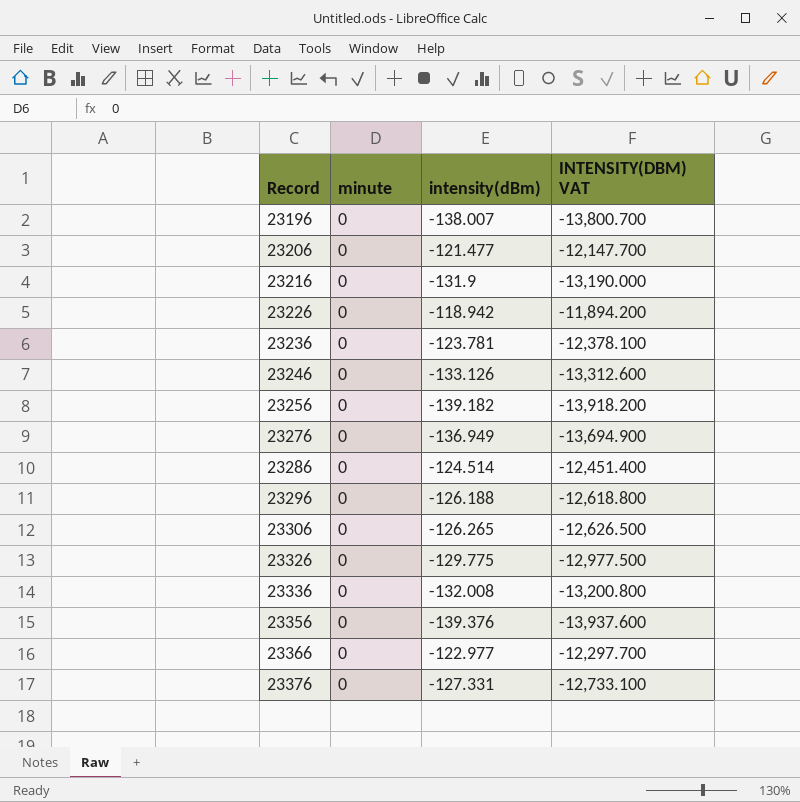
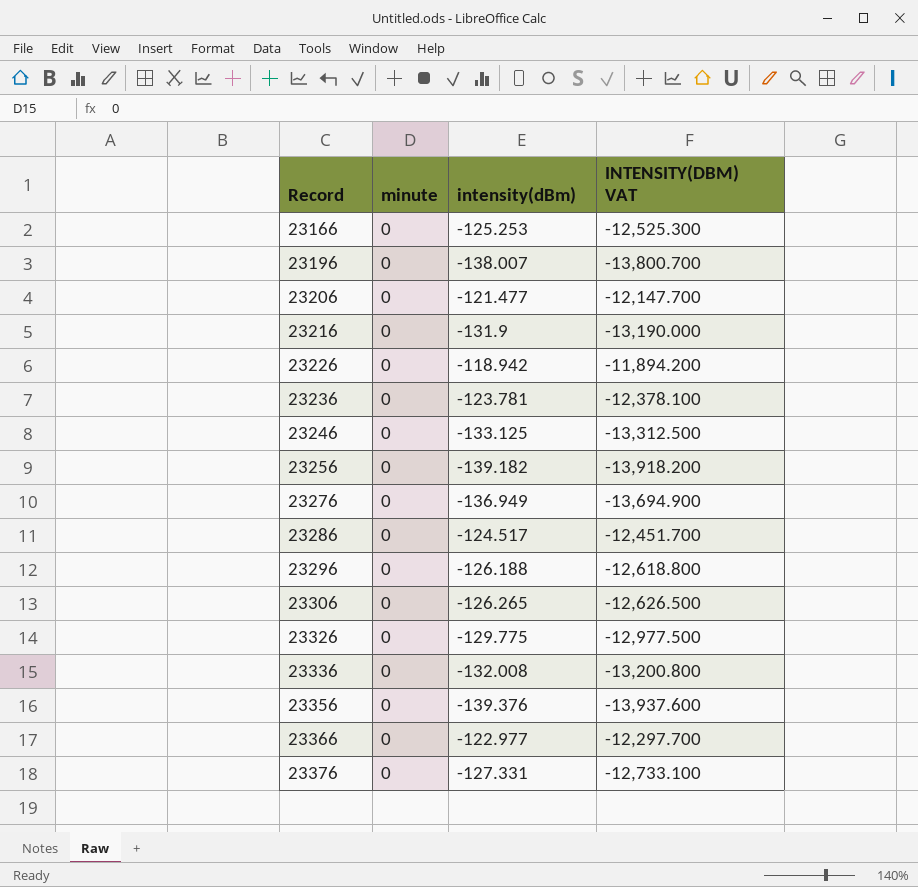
row 23166: none -> 0 | -125.253 | -12,525.300
23246 | intensity(dBm): -133.126 -> -133.125
23246 | INTENSITY(DBM) VAT: -13,312.600 -> -13,312.500
23286 | intensity(dBm): -124.514 -> -124.517
23286 | INTENSITY(DBM) VAT: -12,451.400 -> -12,451.700

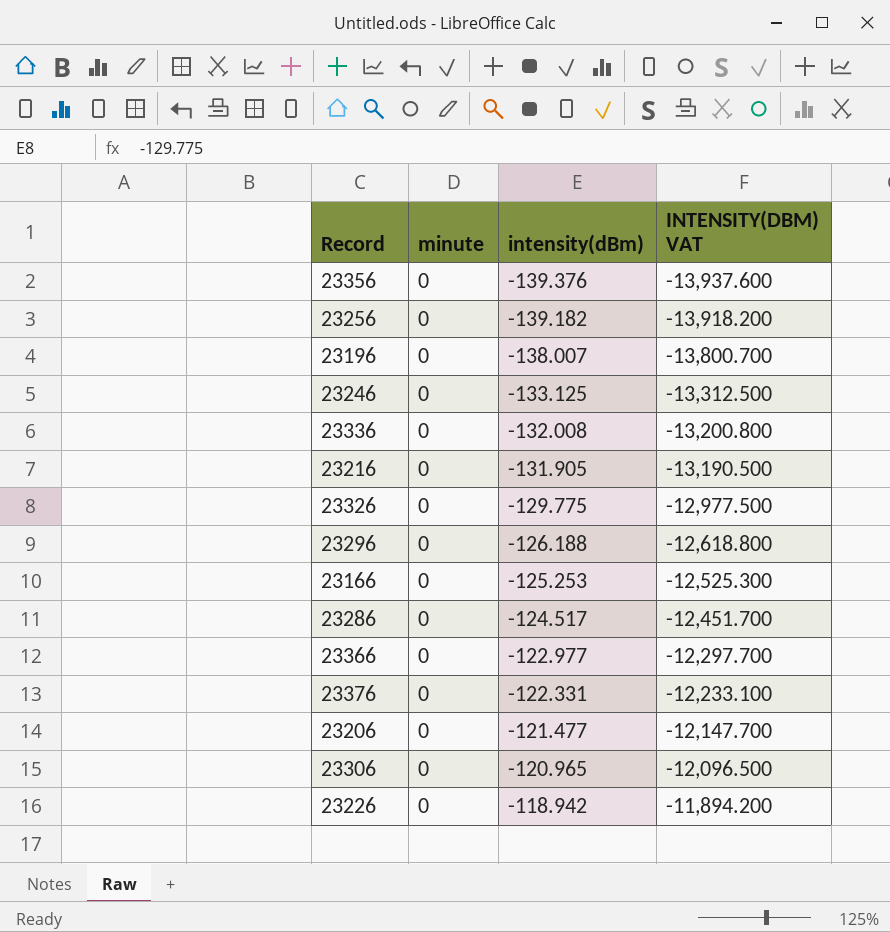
row order: Record ascending -> intensity(dBm) ascending
row 23236: 0 | -123.781 | -12,378.100 -> none
row 23276: 0 | -136.949 | -13,694.900 -> none
23216 | intensity(dBm): -131.9 -> -131.905
23216 | INTENSITY(DBM) VAT: -13,190.000 -> -13,190.500
23376 | intensity(dBm): -127.331 -> -122.331
23376 | INTENSITY(DBM) VAT: -12,733.100 -> -12,233.100
23306 | intensity(dBm): -126.265 -> -120.965
23306 | INTENSITY(DBM) VAT: -12,626.500 -> -12,096.500

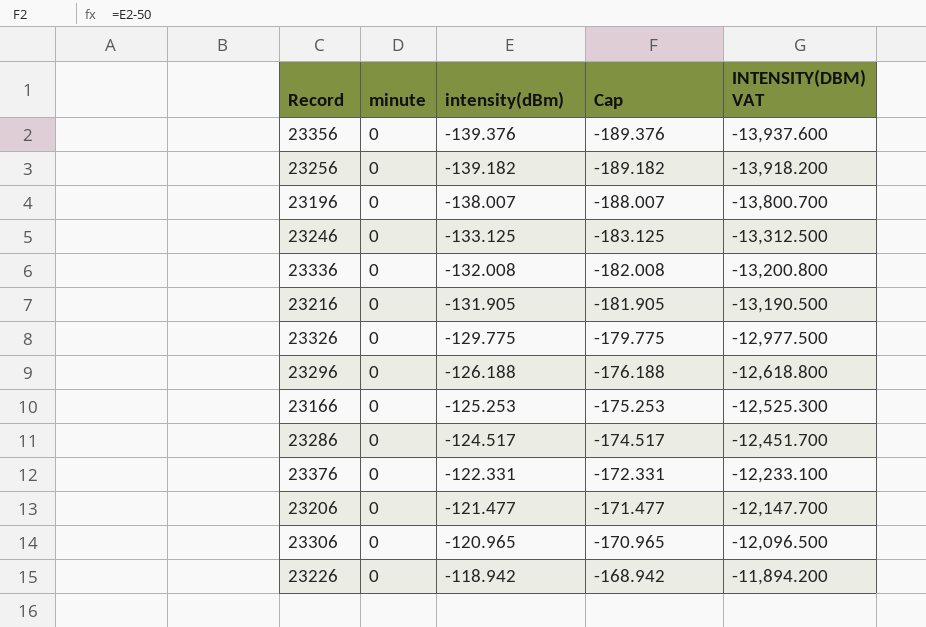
column Cap | formula: none -> [intensity(dBm)] - 50
row 23366: 0 | -122.977 | -12,297.700 -> none

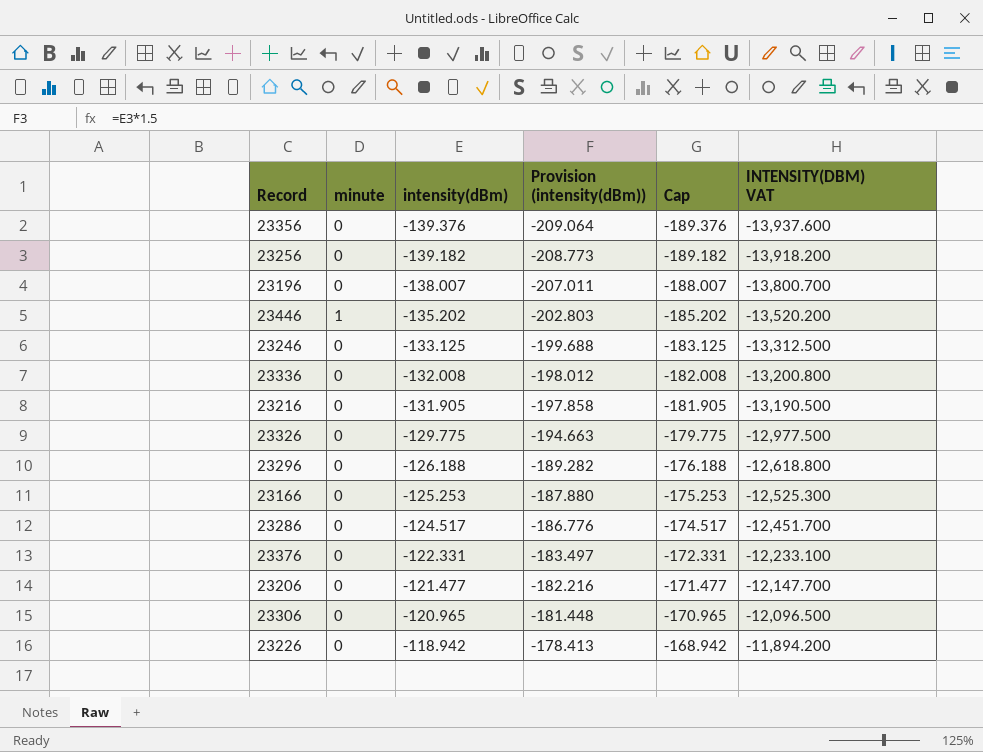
column Provision (intensity(dBm)) | formula: none -> [intensity(dBm)] * 1.5
row 23446: none -> 1 | -135.202 | -202.803 | -185.202 | -13,520.200

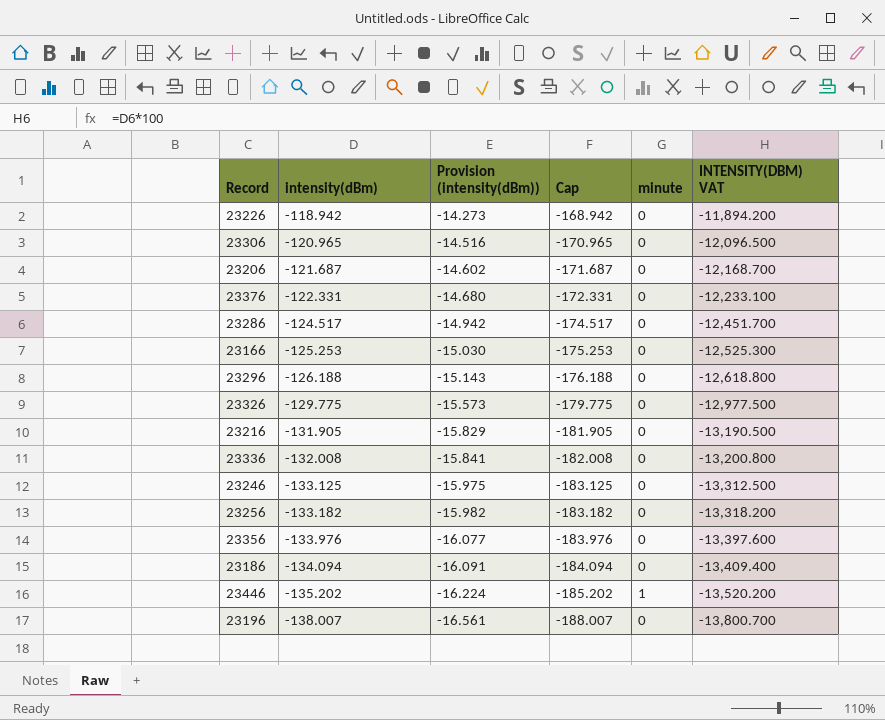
row order: intensity(dBm) ascending -> intensity(dBm) descending
column Provision (intensity(dBm)) | formula: [intensity(dBm)] * 1.5 -> [intensity(dBm)] * 0.12
column minute | position: 2 -> 5
23206 | intensity(dBm): -121.477 -> -121.687
23206 | Cap: -171.477 -> -171.687
23206 | INTENSITY(DBM) VAT: -12,147.700 -> -12,168.700
23256 | intensity(dBm): -139.182 -> -133.182
23256 | Cap: -189.182 -> -183.182
23256 | INTENSITY(DBM) VAT: -13,918.200 -> -13,318.200
23356 | intensity(dBm): -139.376 -> -133.976
23356 | Cap: -189.376 -> -183.976
23356 | INTENSITY(DBM) VAT: -13,937.600 -> -13,397.600
row 23186: none -> -134.094 | -16.091 | -184.094 | 0 | -13,409.400

